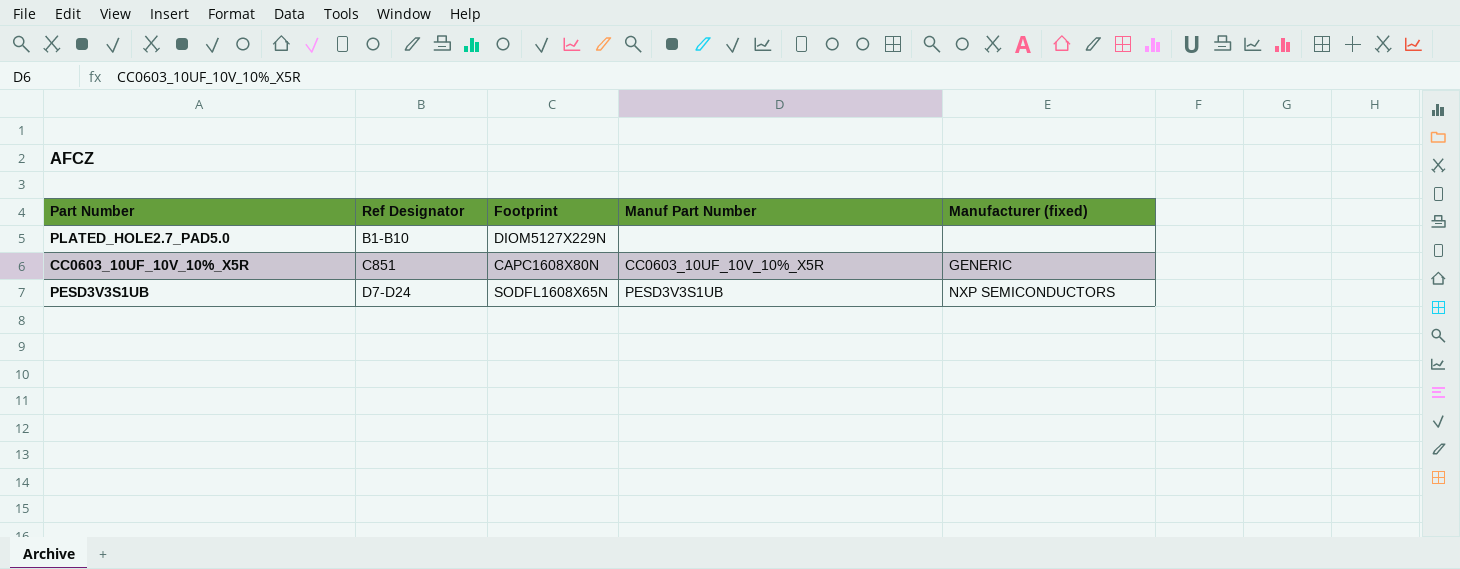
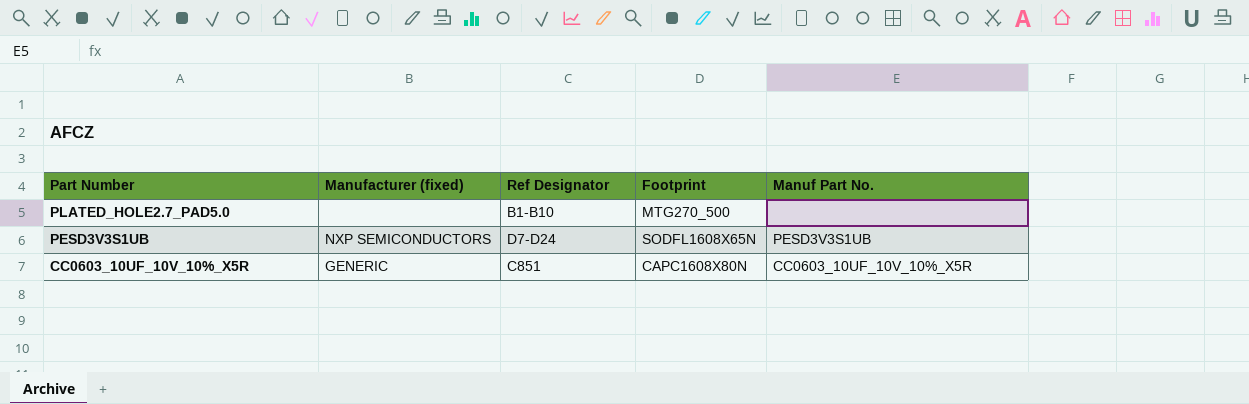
row order: Ref Designator ascending -> Part Number descending
column Manufacturer (fixed) | position: 5 -> 2
column name: Manuf Part Number -> Manuf Part No.
PLATED_HOLE2.7_PAD5.0 | Footprint: DIOM5127X229N -> MTG270_500

